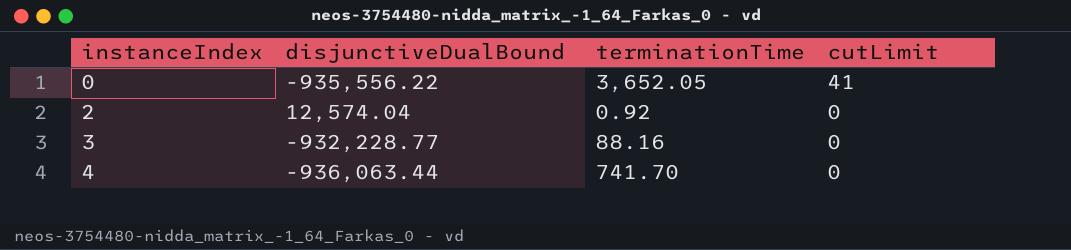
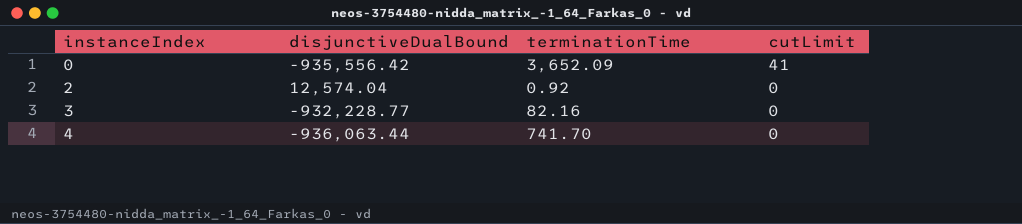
0 | disjunctiveDualBound: -935,556.22 -> -935,556.42
0 | terminationTime: 3,652.05 -> 3,652.09
3 | terminationTime: 88.16 -> 82.16

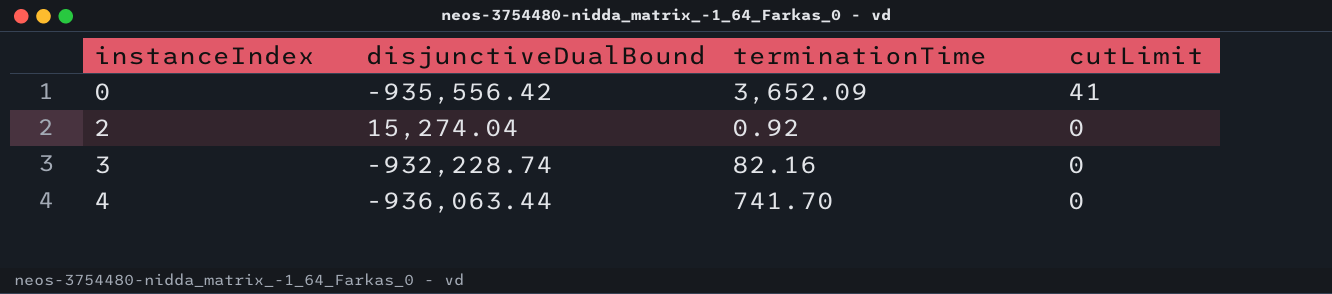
2 | disjunctiveDualBound: 12,574.04 -> 15,274.04
3 | disjunctiveDualBound: -932,228.77 -> -932,228.74

